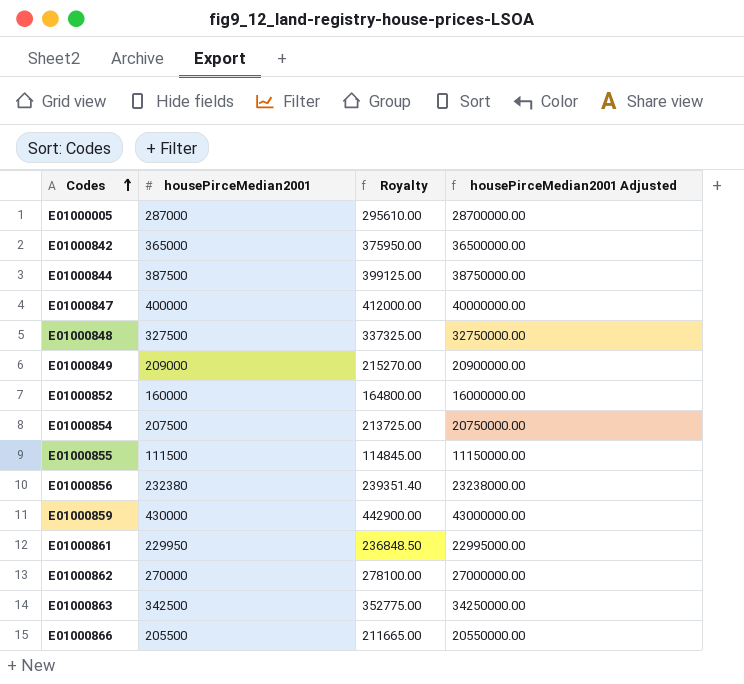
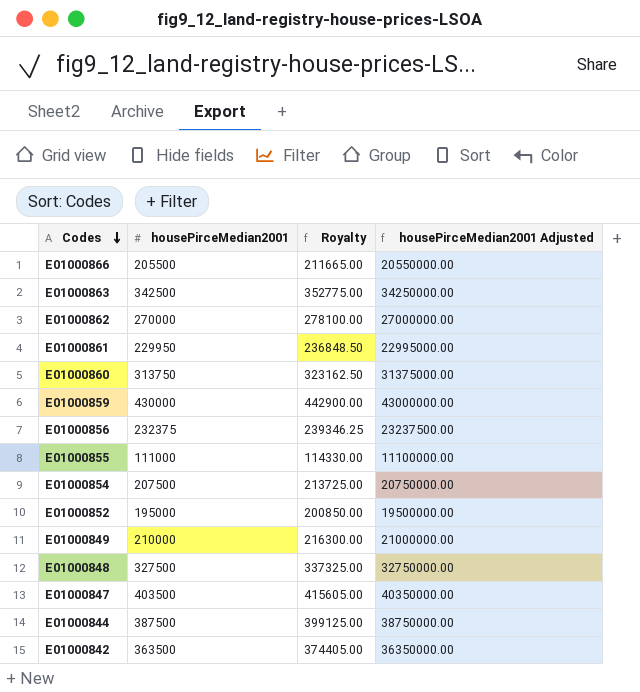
row order: Codes ascending -> Codes descending
row E01000005: 287000 | 295610.00 | 28700000.00 -> none
row E01000860: none -> 313750 | 323162.50 | 31375000.00
E01000856 | housePirceMedian2001: 232380 -> 232375
E01000856 | Royalty: 239351.40 -> 239346.25
E01000856 | housePirceMedian2001 Adjusted: 23238000.00 -> 23237500.00
E01000855 | housePirceMedian2001: 111500 -> 111000
E01000855 | Royalty: 114845.00 -> 114330.00
E01000855 | housePirceMedian2001 Adjusted: 11150000.00 -> 11100000.00
E01000852 | housePirceMedian2001: 160000 -> 195000
E01000852 | Royalty: 164800.00 -> 200850.00
E01000852 | housePirceMedian2001 Adjusted: 16000000.00 -> 19500000.00
E01000849 | housePirceMedian2001: 209000 -> 210000
E01000849 | Royalty: 215270.00 -> 216300.00
E01000849 | housePirceMedian2001 Adjusted: 20900000.00 -> 21000000.00
E01000847 | housePirceMedian2001: 400000 -> 403500
E01000847 | Royalty: 412000.00 -> 415605.00
E01000847 | housePirceMedian2001 Adjusted: 40000000.00 -> 40350000.00
E01000842 | housePirceMedian2001: 365000 -> 363500
E01000842 | Royalty: 375950.00 -> 374405.00
E01000842 | housePirceMedian2001 Adjusted: 36500000.00 -> 36350000.00

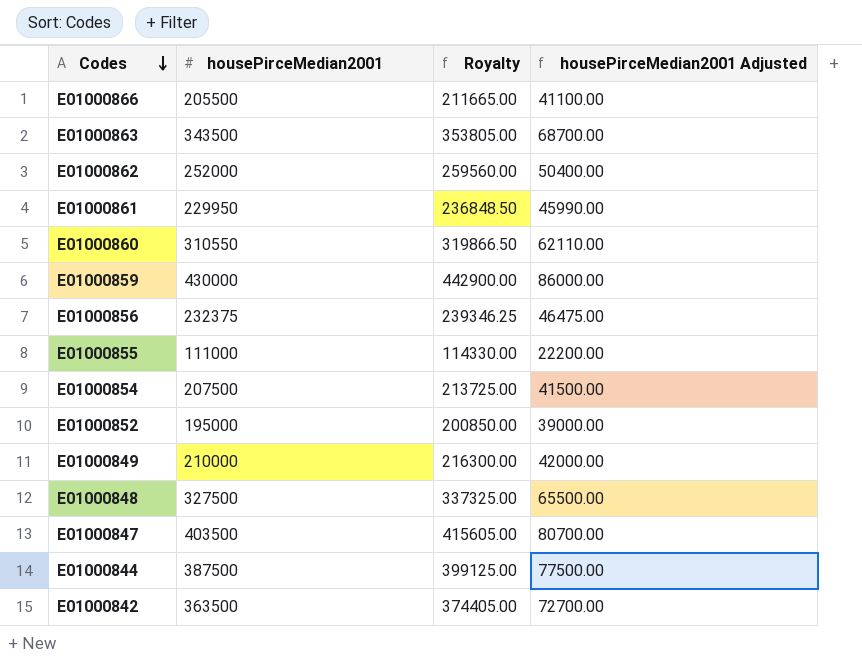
column housePirceMedian2001 Adjusted | formula: [housePirceMedian2001] * 100 -> [housePirceMedian2001] * 0.2
E01000863 | housePirceMedian2001: 342500 -> 343500
E01000863 | Royalty: 352775.00 -> 353805.00
E01000862 | housePirceMedian2001: 270000 -> 252000
E01000862 | Royalty: 278100.00 -> 259560.00
E01000860 | housePirceMedian2001: 313750 -> 310550
E01000860 | Royalty: 323162.50 -> 319866.50

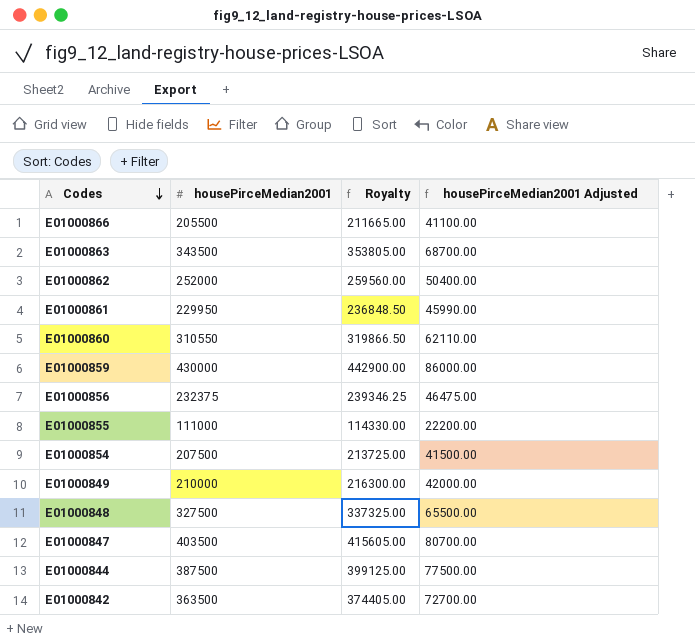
row E01000852: 195000 | 200850.00 | 39000.00 -> none

